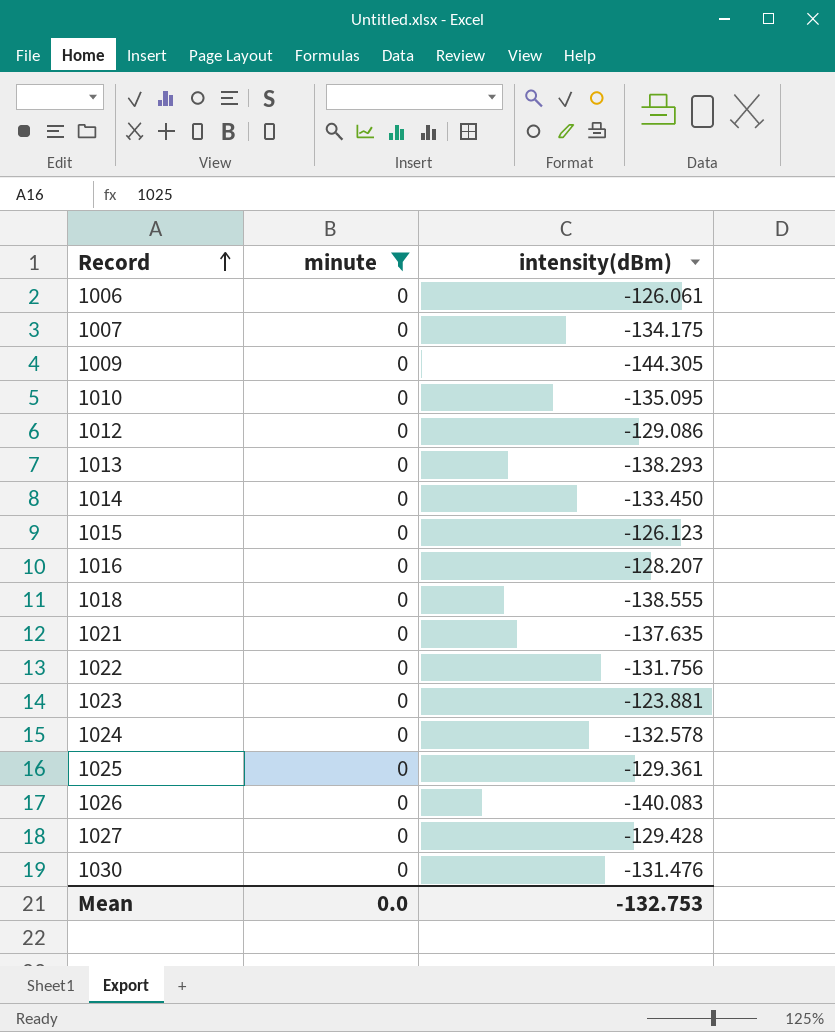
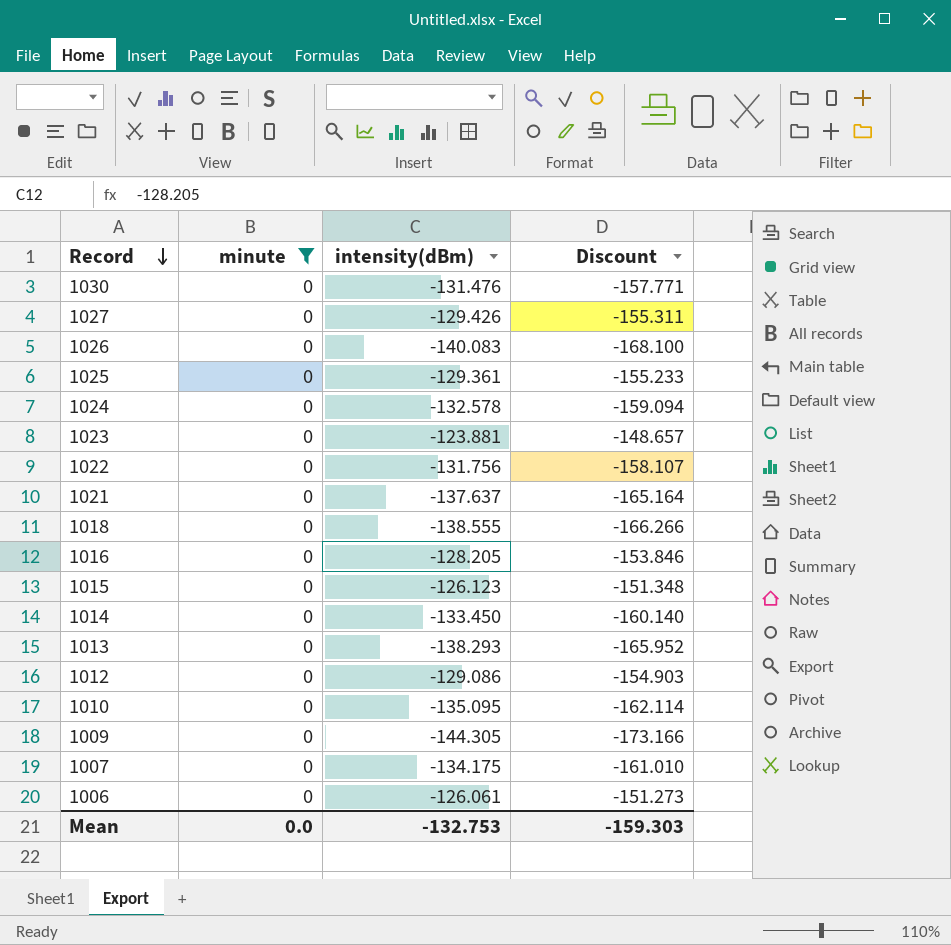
row order: Record ascending -> Record descending
column Discount | formula: none -> [intensity(dBm)] * 1.2
1027 | intensity(dBm): -129.428 -> -129.426
1021 | intensity(dBm): -137.635 -> -137.637
1016 | intensity(dBm): -128.207 -> -128.205

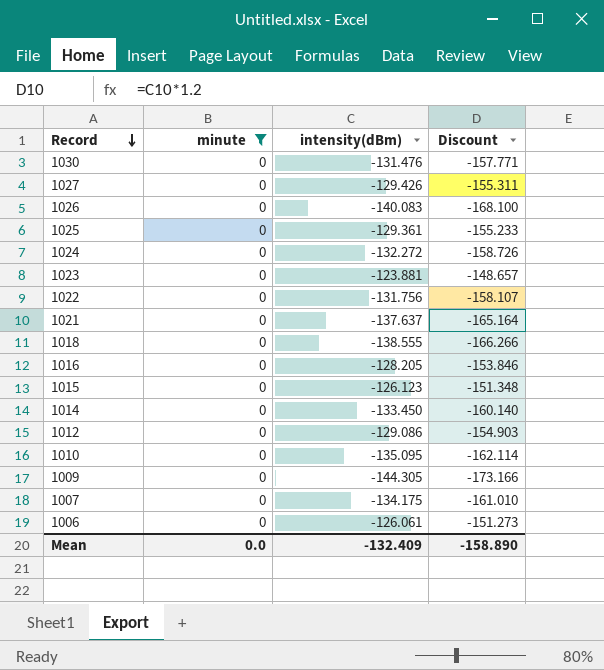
row 1013: 0 | -138.293 | -165.952 -> none
1024 | intensity(dBm): -132.578 -> -132.272
1024 | Discount: -159.094 -> -158.726
Mean | intensity(dBm): -132.753 -> -132.409
Mean | Discount: -159.303 -> -158.890

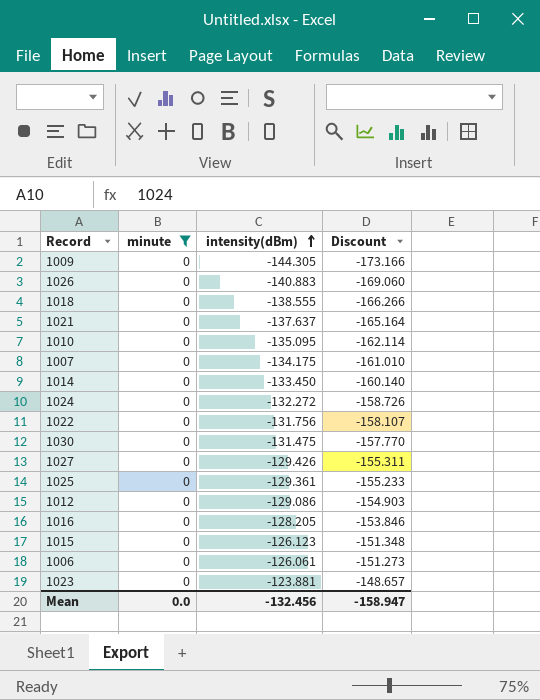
row order: Record descending -> intensity(dBm) ascending
1026 | intensity(dBm): -140.083 -> -140.883
1026 | Discount: -168.100 -> -169.060
1030 | intensity(dBm): -131.476 -> -131.475
1030 | Discount: -157.771 -> -157.770
Mean | intensity(dBm): -132.409 -> -132.456
Mean | Discount: -158.890 -> -158.947

